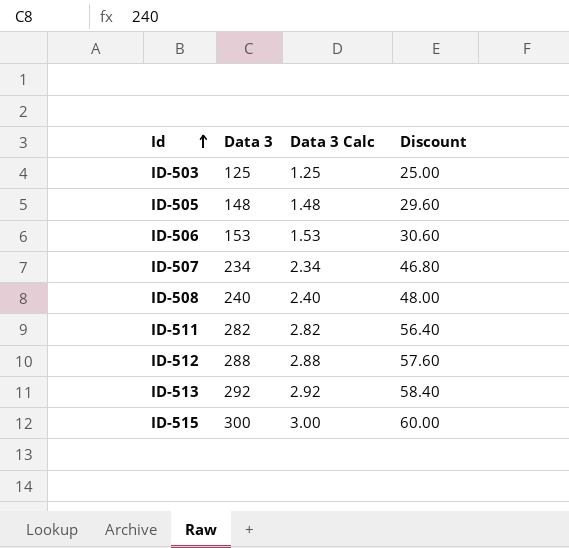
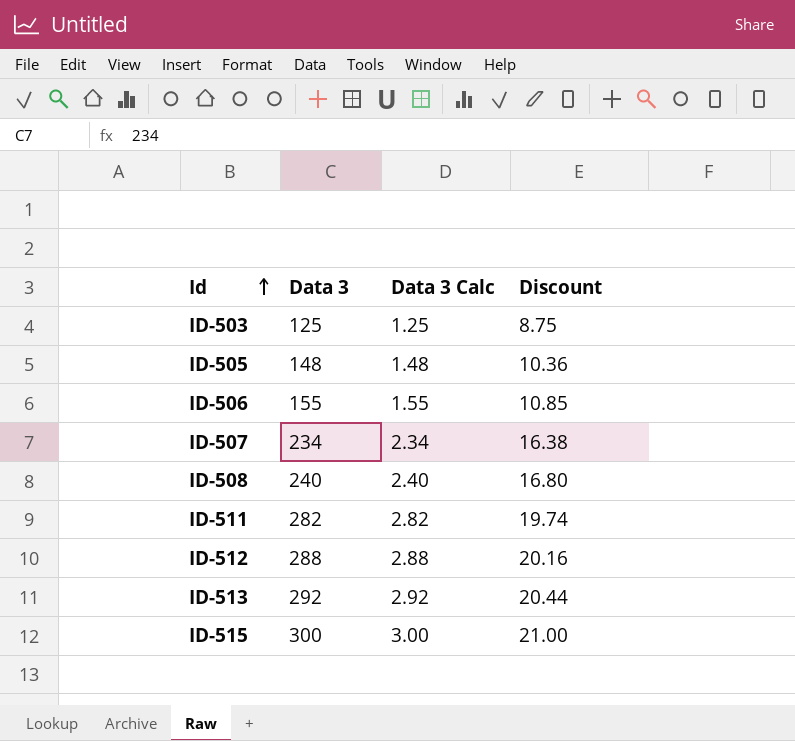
column Discount | formula: [Data 3] * 0.2 -> [Data 3] * 0.07
ID-506 | Data 3: 153 -> 155
ID-506 | Data 3 Calc: 1.53 -> 1.55

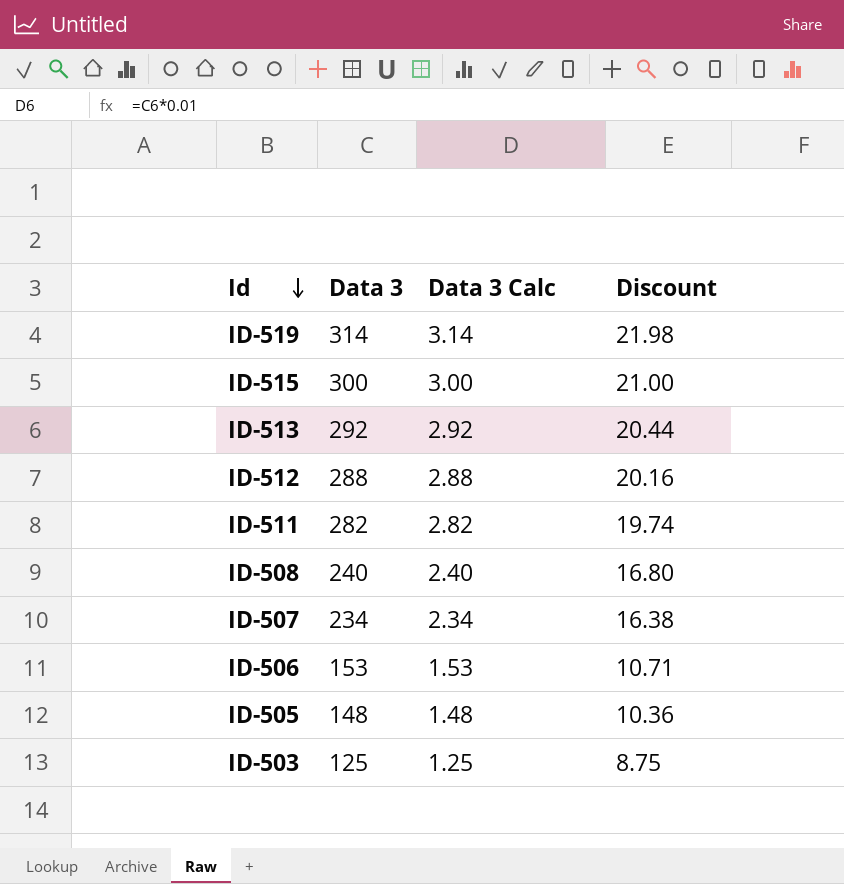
row order: Id ascending -> Id descending
row ID-519: none -> 314 | 3.14 | 21.98
ID-506 | Data 3: 155 -> 153
ID-506 | Data 3 Calc: 1.55 -> 1.53
ID-506 | Discount: 10.85 -> 10.71

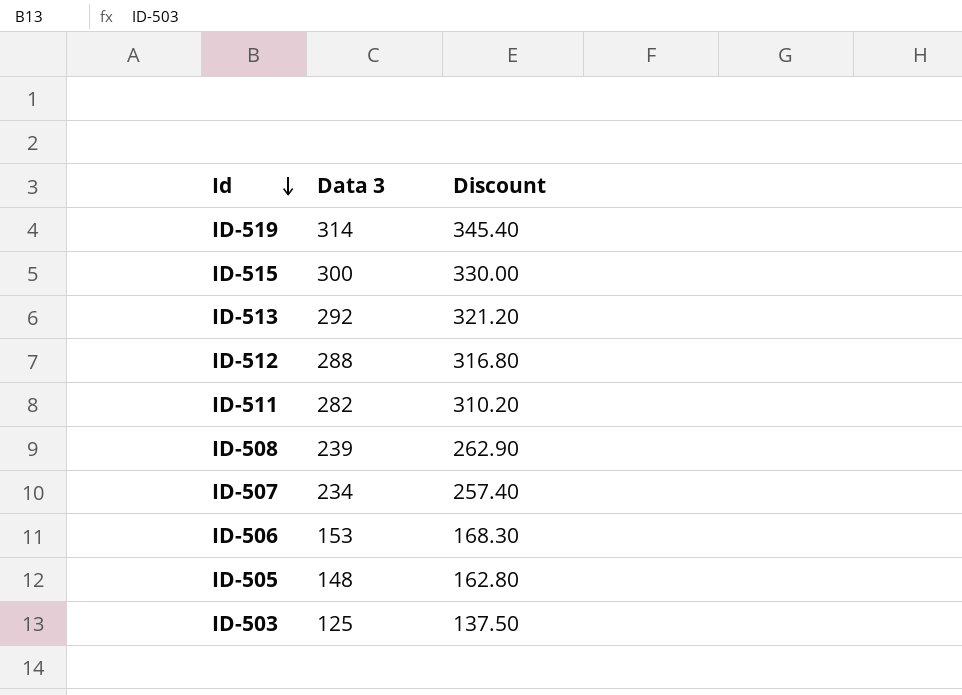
column Data 3 Calc | formula: [Data 3] * 0.01 -> none
column Discount | formula: [Data 3] * 0.07 -> [Data 3] * 1.1
ID-508 | Data 3: 240 -> 239

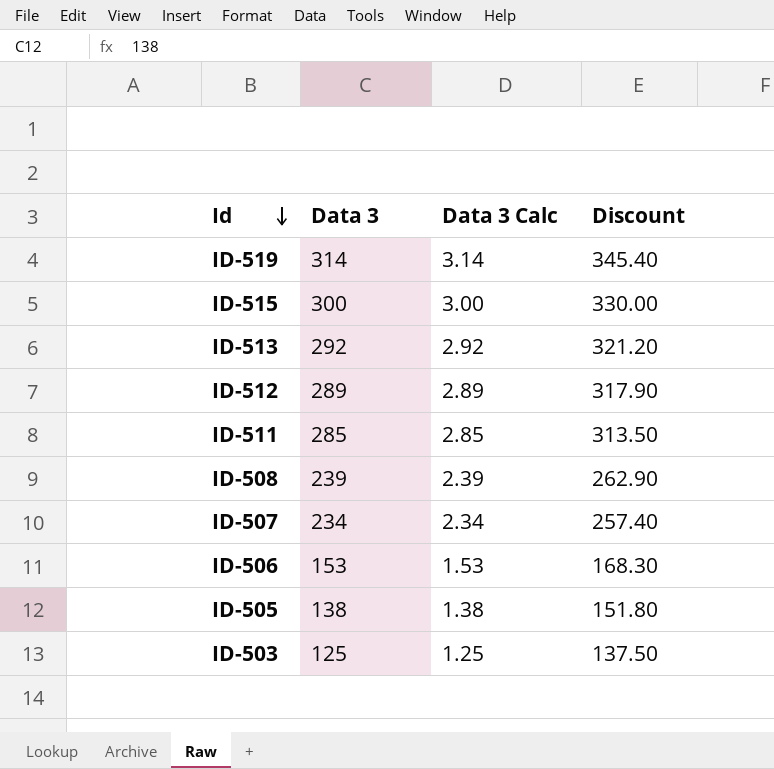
column Data 3 Calc | formula: none -> [Data 3] * 0.01
ID-512 | Data 3: 288 -> 289
ID-512 | Discount: 316.80 -> 317.90
ID-511 | Data 3: 282 -> 285
ID-511 | Discount: 310.20 -> 313.50
ID-505 | Data 3: 148 -> 138
ID-505 | Discount: 162.80 -> 151.80

